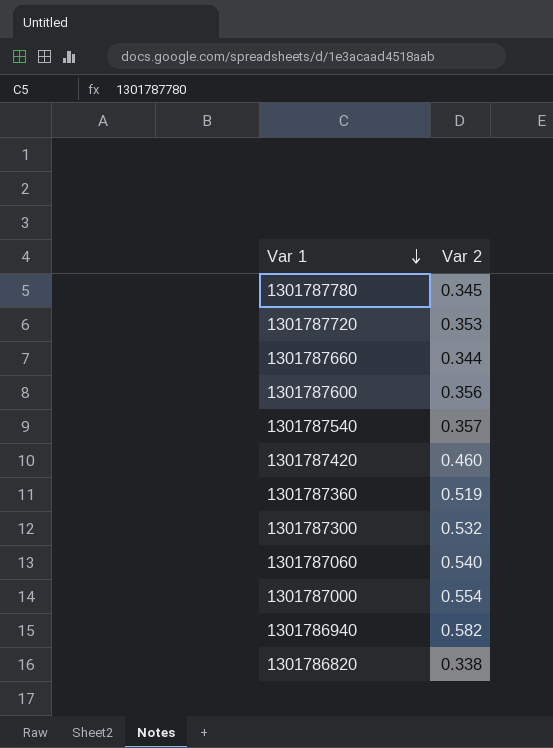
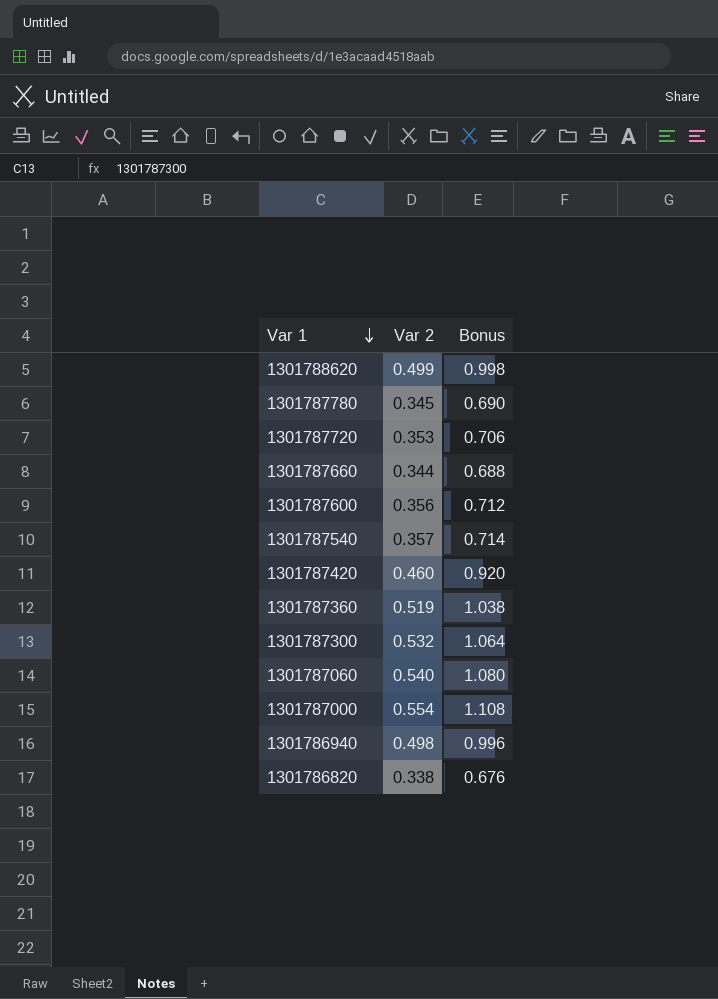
column Bonus | formula: none -> [Var 2] * 2
row 1301788620: none -> 0.499 | 0.998
1301786940 | Var 2: 0.582 -> 0.498

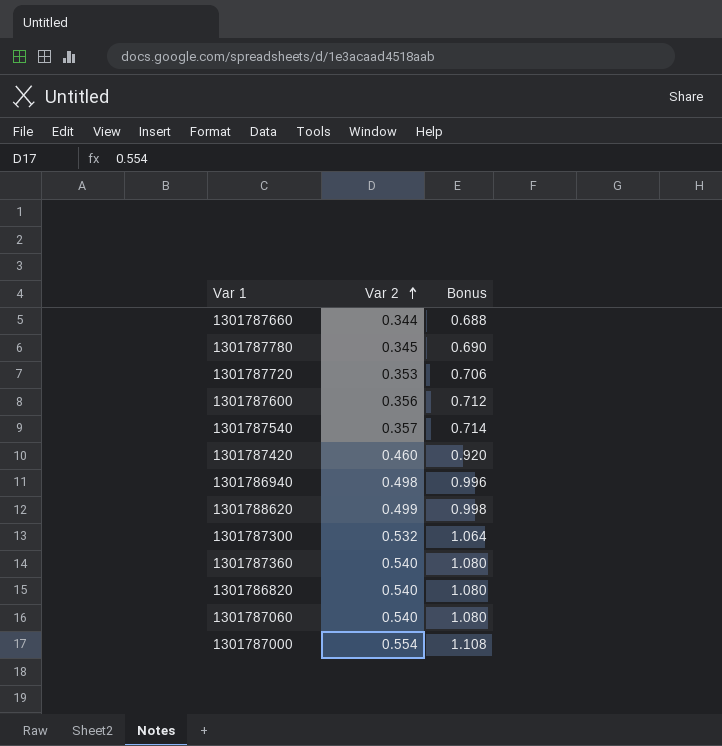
row order: Var 1 descending -> Var 2 ascending
1301787360 | Var 2: 0.519 -> 0.540
1301787360 | Bonus: 1.038 -> 1.080
1301786820 | Var 2: 0.338 -> 0.540
1301786820 | Bonus: 0.676 -> 1.080

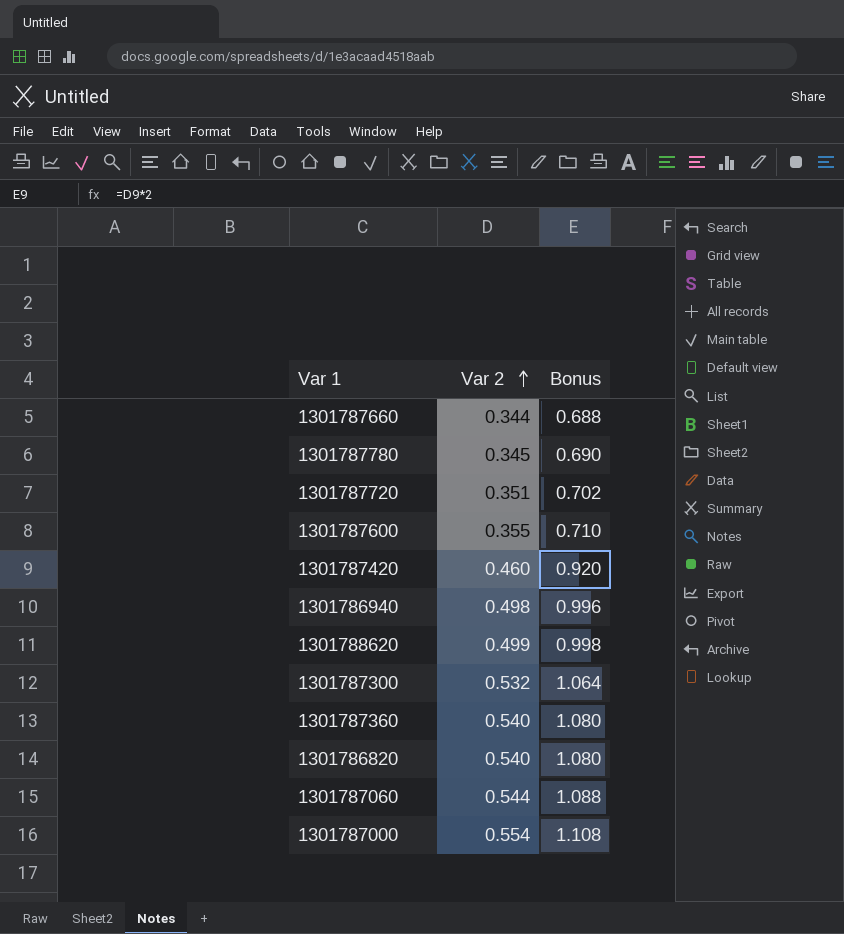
row 1301787540: 0.357 | 0.714 -> none
1301787720 | Var 2: 0.353 -> 0.351
1301787720 | Bonus: 0.706 -> 0.702
1301787600 | Var 2: 0.356 -> 0.355
1301787600 | Bonus: 0.712 -> 0.710
1301787060 | Var 2: 0.540 -> 0.544
1301787060 | Bonus: 1.080 -> 1.088

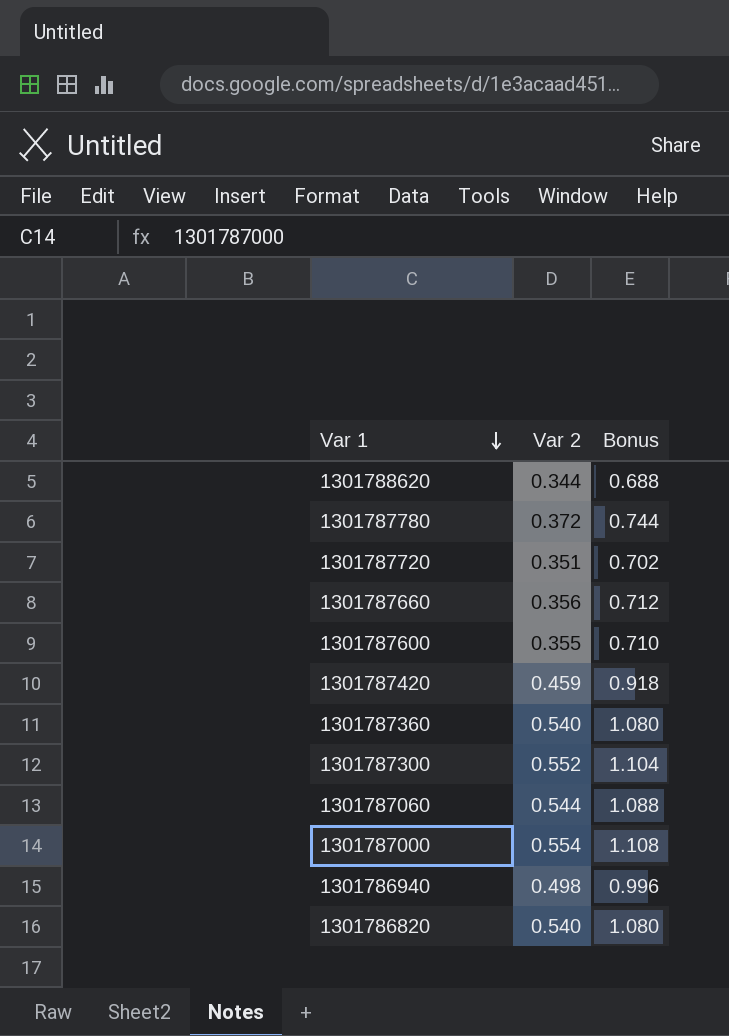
row order: Var 2 ascending -> Var 1 descending
1301788620 | Var 2: 0.499 -> 0.344
1301788620 | Bonus: 0.998 -> 0.688
1301787780 | Var 2: 0.345 -> 0.372
1301787780 | Bonus: 0.690 -> 0.744
1301787660 | Var 2: 0.344 -> 0.356
1301787660 | Bonus: 0.688 -> 0.712
1301787420 | Var 2: 0.460 -> 0.459
1301787420 | Bonus: 0.920 -> 0.918
1301787300 | Var 2: 0.532 -> 0.552
1301787300 | Bonus: 1.064 -> 1.104

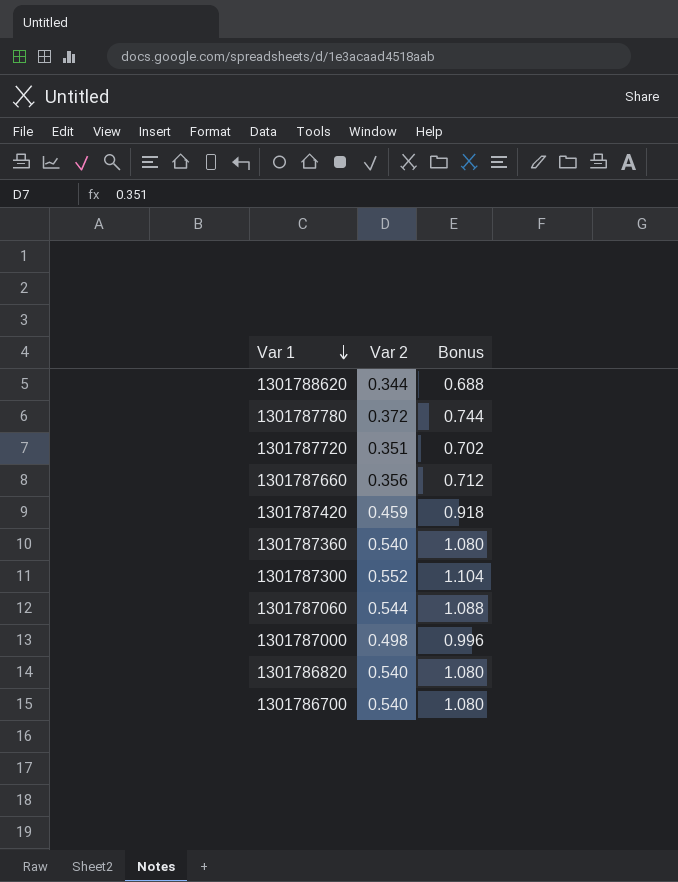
row 1301787600: 0.355 | 0.710 -> none
row 1301786940: 0.498 | 0.996 -> none
1301787000 | Var 2: 0.554 -> 0.498
1301787000 | Bonus: 1.108 -> 0.996
row 1301786700: none -> 0.540 | 1.080

